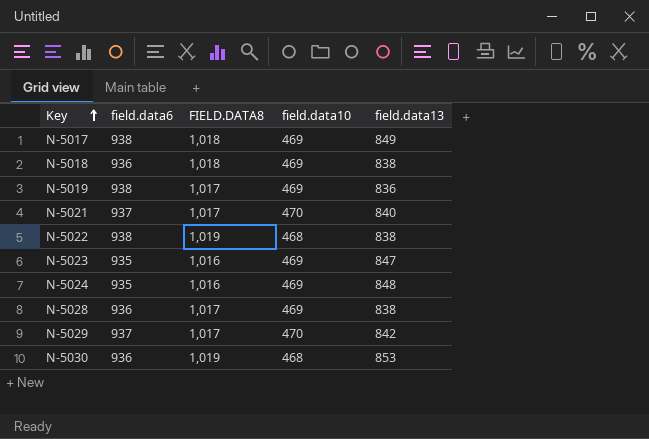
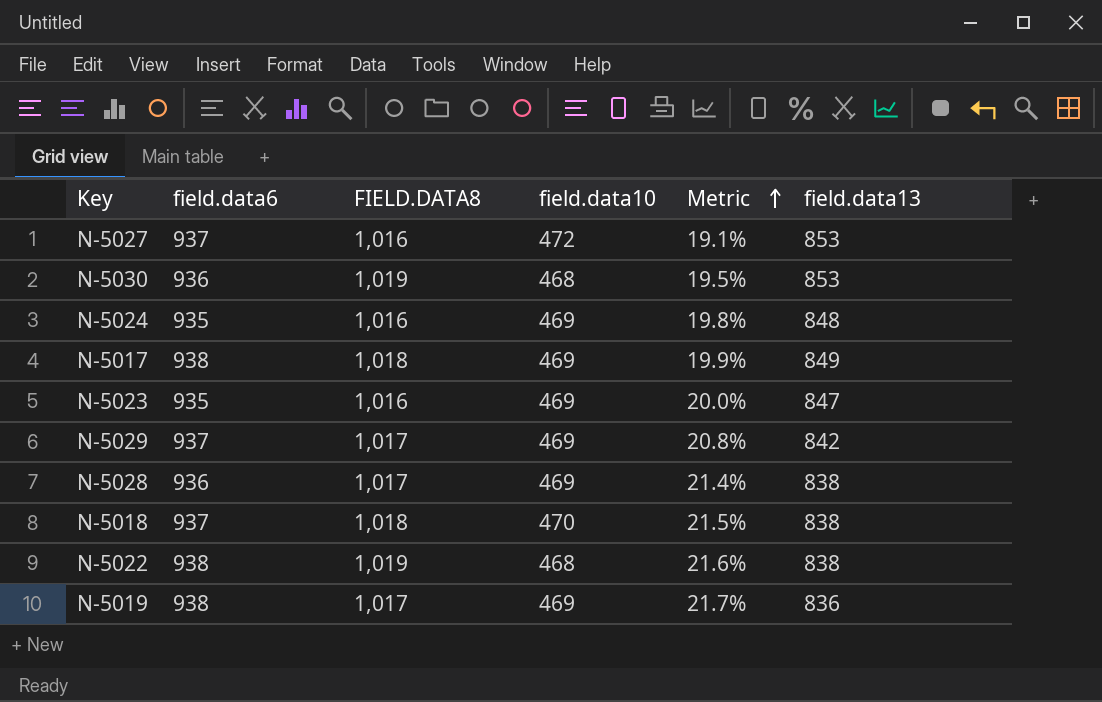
row order: Key ascending -> Metric ascending
column Metric | formula: none -> ([FIELD.DATA8] - [field.data13]) / [field.data13]
row N-5021: 937 | 1,017 | 470 | 840 -> none
row N-5027: none -> 937 | 1,016 | 472 | 19.1% | 853
N-5029 | field.data10: 470 -> 469
N-5018 | field.data6: 936 -> 937
N-5018 | field.data10: 469 -> 470

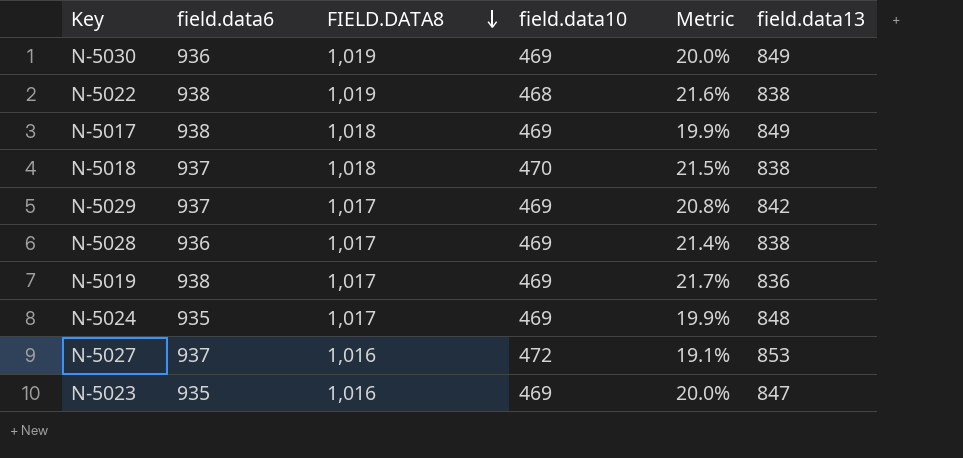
row order: Metric ascending -> FIELD.DATA8 descending
N-5030 | field.data10: 468 -> 469
N-5030 | Metric: 19.5% -> 20.0%
N-5030 | field.data13: 853 -> 849
N-5024 | FIELD.DATA8: 1,016 -> 1,017
N-5024 | Metric: 19.8% -> 19.9%

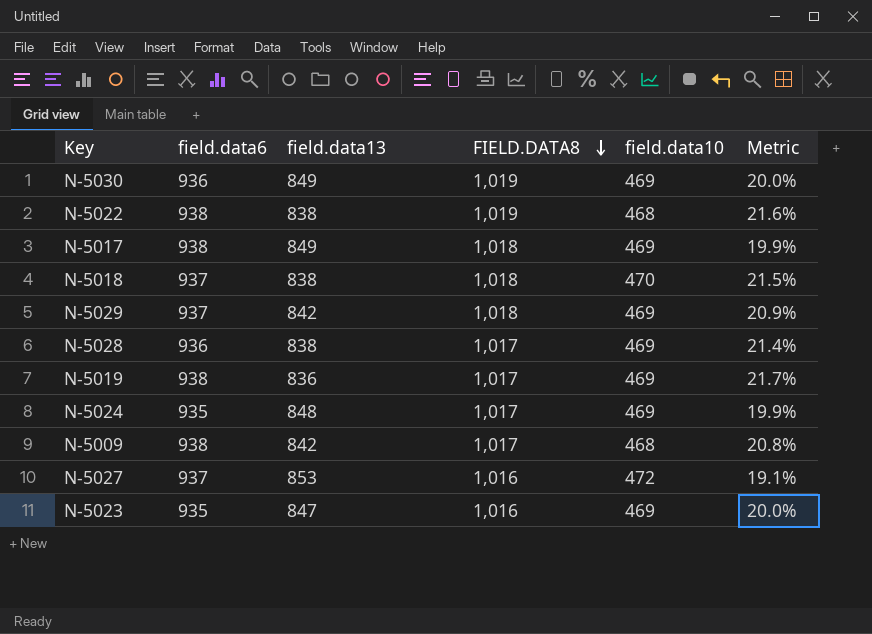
column field.data13 | position: 6 -> 3
N-5029 | FIELD.DATA8: 1,017 -> 1,018
N-5029 | Metric: 20.8% -> 20.9%
row N-5009: none -> 938 | 842 | 1,017 | 468 | 20.8%

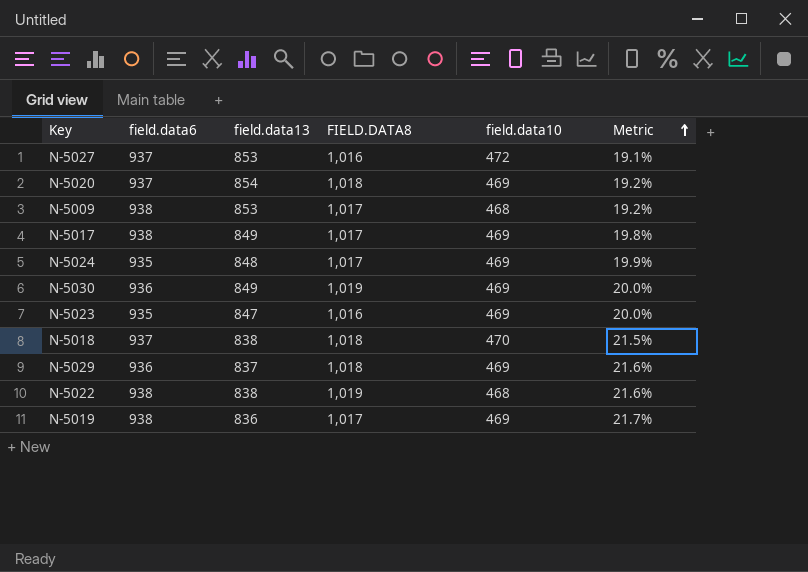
row order: FIELD.DATA8 descending -> Metric ascending
row N-5028: 936 | 838 | 1,017 | 469 | 21.4% -> none
row N-5020: none -> 937 | 854 | 1,018 | 469 | 19.2%
N-5009 | field.data13: 842 -> 853
N-5009 | Metric: 20.8% -> 19.2%
N-5017 | FIELD.DATA8: 1,018 -> 1,017
N-5017 | Metric: 19.9% -> 19.8%
N-5029 | field.data6: 937 -> 936
N-5029 | field.data13: 842 -> 837
N-5029 | Metric: 20.9% -> 21.6%

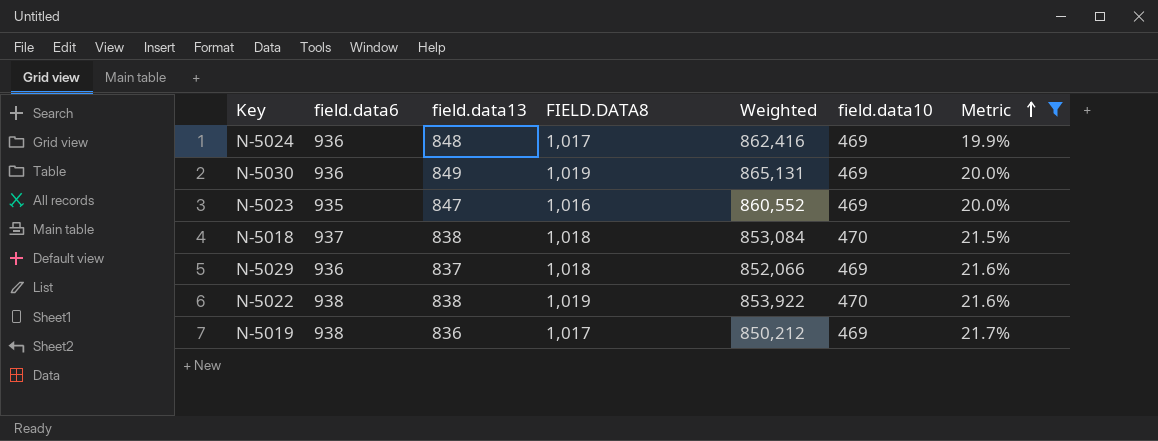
filter: none -> Metric >= 19.9%
column Weighted | formula: none -> [field.data13] * [FIELD.DATA8]
N-5024 | field.data6: 935 -> 936
N-5022 | field.data10: 468 -> 470

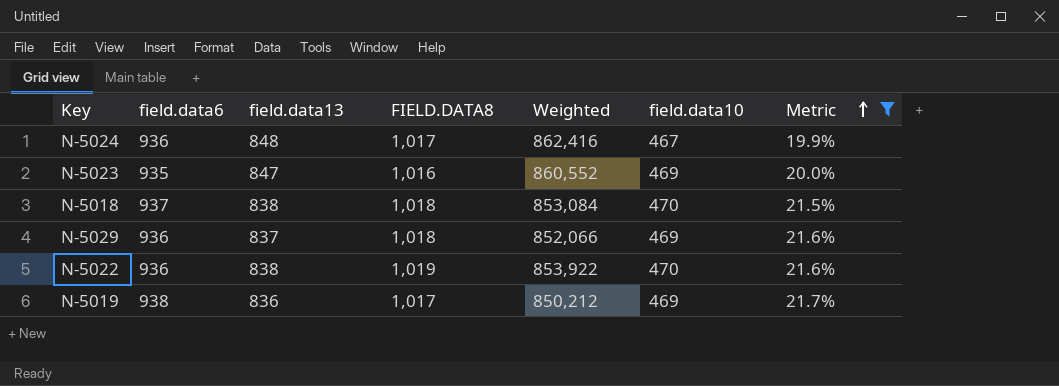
row N-5030: 936 | 849 | 1,019 | 865,131 | 469 | 20.0% -> none
N-5024 | field.data10: 469 -> 467
N-5022 | field.data6: 938 -> 936

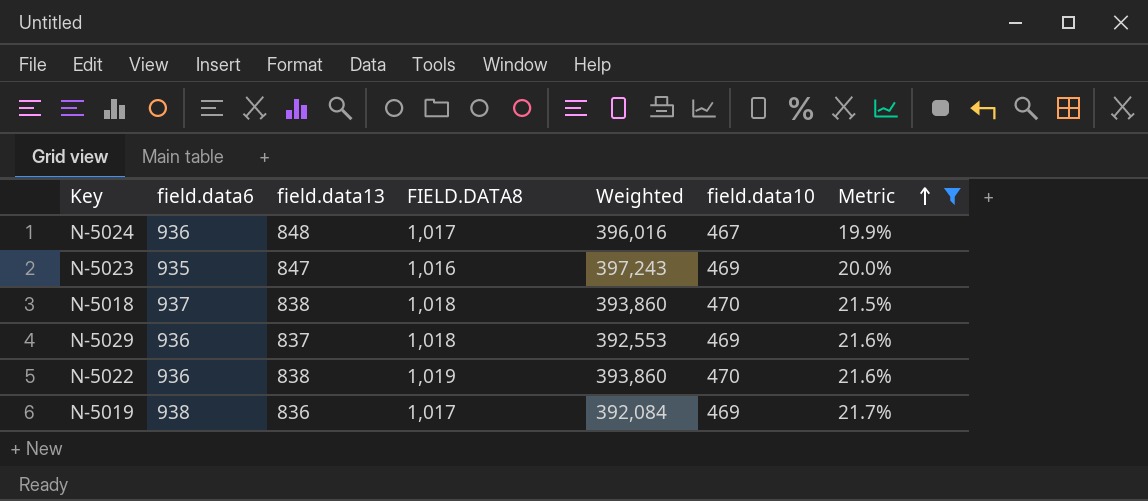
column Weighted | formula: [field.data13] * [FIELD.DATA8] -> [field.data13] * [field.data10]

